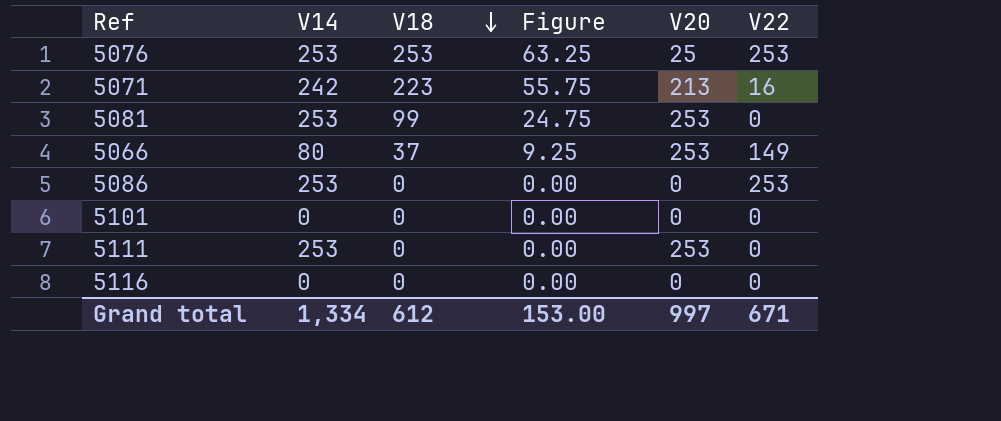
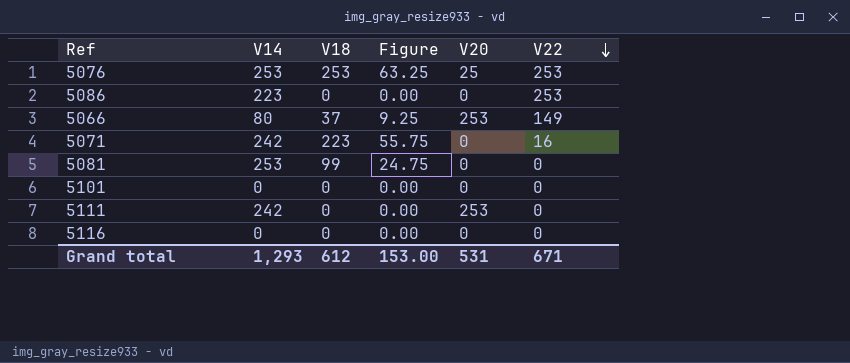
row order: V18 descending -> V22 descending
5086 | V14: 253 -> 223
5071 | V20: 213 -> 0
5081 | V20: 253 -> 0
5111 | V14: 253 -> 242
Grand total | V14: 1,334 -> 1,293
Grand total | V20: 997 -> 531

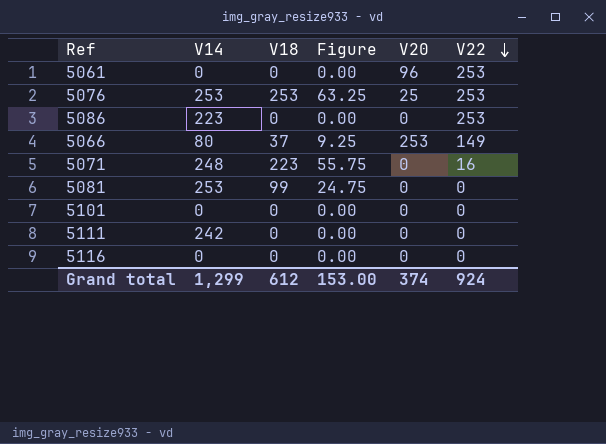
row 5061: none -> 0 | 0 | 0.00 | 96 | 253
5071 | V14: 242 -> 248
5111 | V20: 253 -> 0
Grand total | V14: 1,293 -> 1,299
Grand total | V20: 531 -> 374
Grand total | V22: 671 -> 924

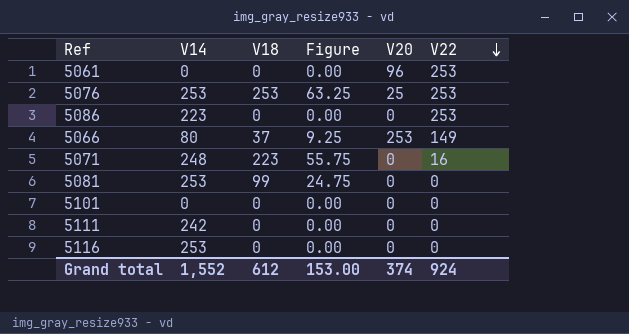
5116 | V14: 0 -> 253
Grand total | V14: 1,299 -> 1,552

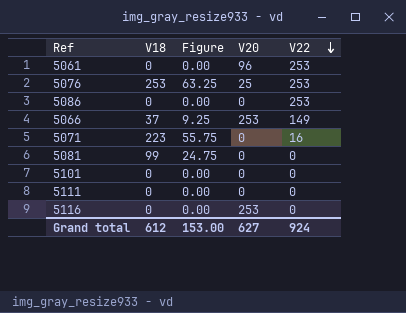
column V14 | position: 2 -> none
5116 | V20: 0 -> 253
Grand total | V20: 374 -> 627

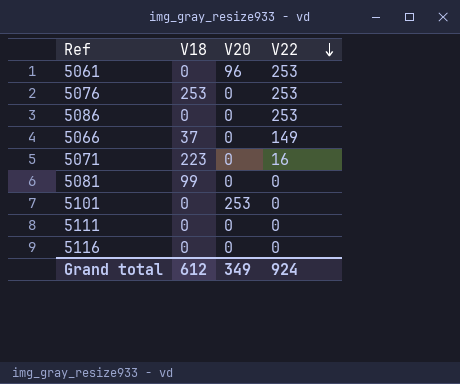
column Figure | formula: [V18] * 0.25 -> none
5076 | V20: 25 -> 0
5066 | V20: 253 -> 0
5101 | V20: 0 -> 253
5116 | V20: 253 -> 0
Grand total | V20: 627 -> 349

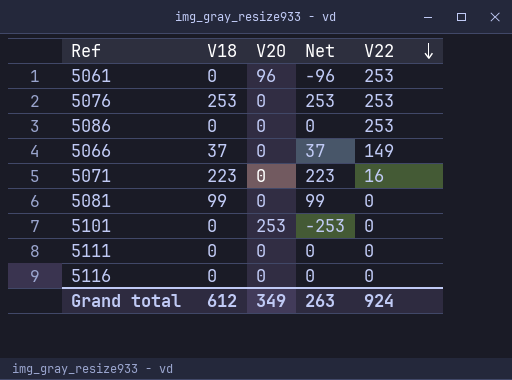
column Net | formula: none -> [V18] - [V20]

